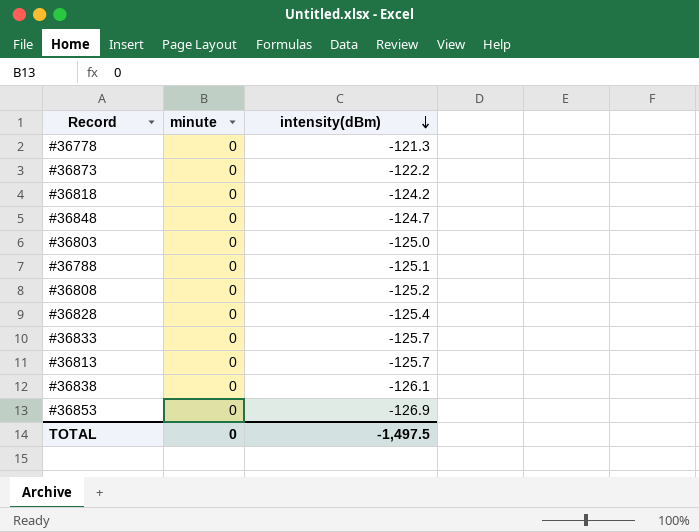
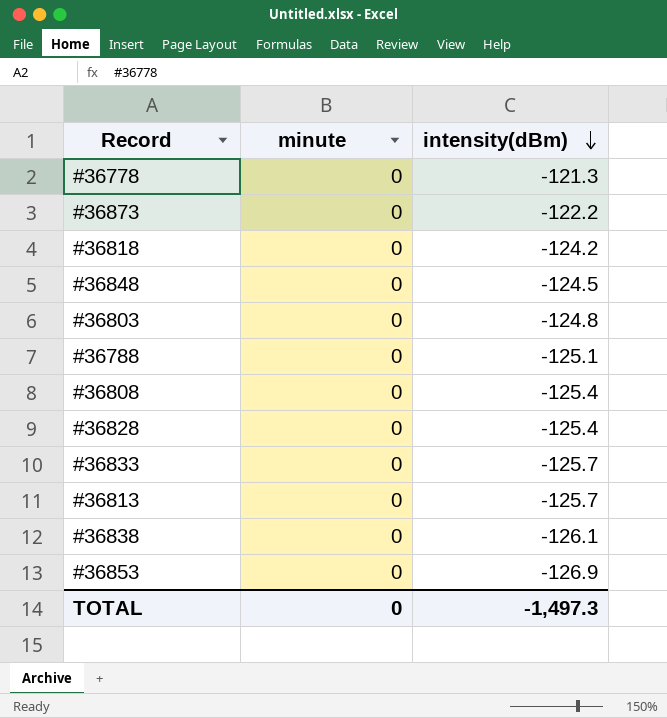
#36848 | intensity(dBm): -124.7 -> -124.5
#36803 | intensity(dBm): -125.0 -> -124.8
#36808 | intensity(dBm): -125.2 -> -125.4
TOTAL | intensity(dBm): -1,497.5 -> -1,497.3

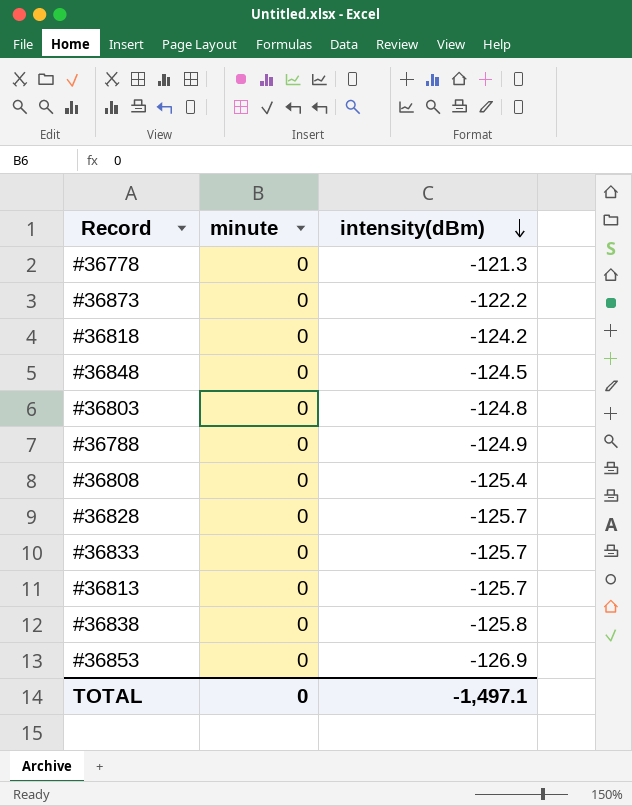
#36788 | intensity(dBm): -125.1 -> -124.9
#36828 | intensity(dBm): -125.4 -> -125.7
#36838 | intensity(dBm): -126.1 -> -125.8
TOTAL | intensity(dBm): -1,497.3 -> -1,497.1

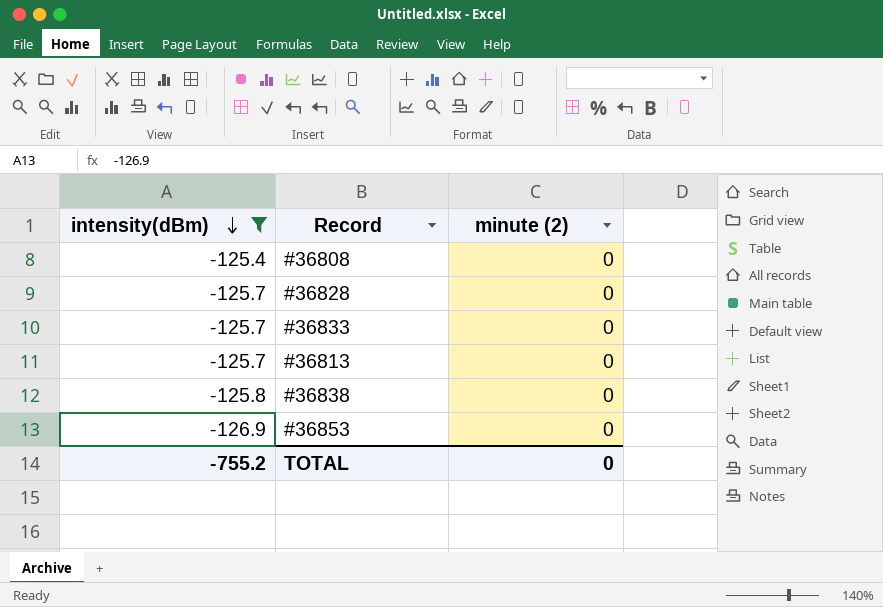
filter: none -> intensity(dBm) <= -125.4
column intensity(dBm) | position: 3 -> 1
column name: minute -> minute (2)
TOTAL | intensity(dBm): -1,497.1 -> -755.2

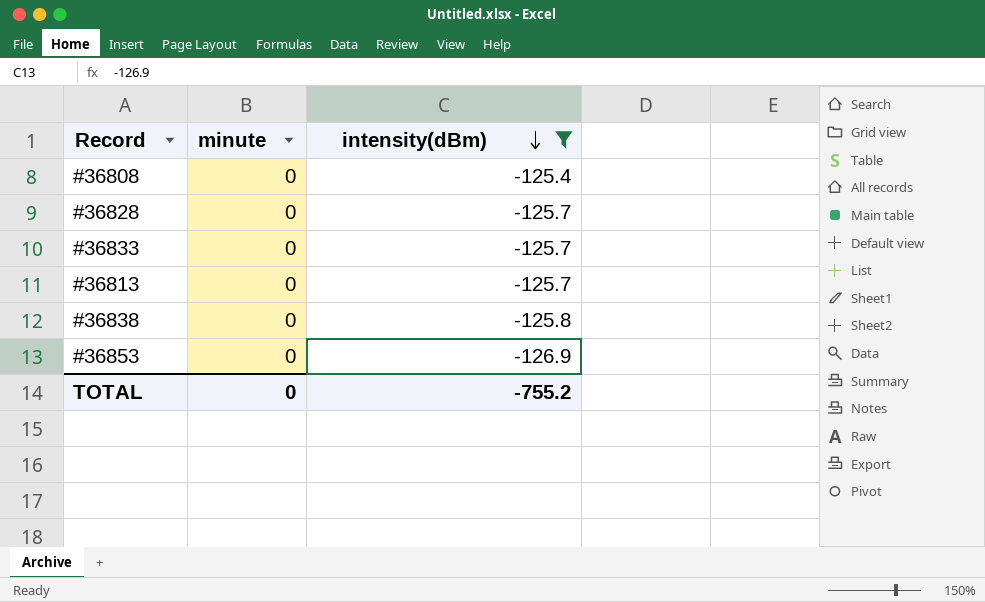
column name: minute (2) -> minute
column intensity(dBm) | position: 1 -> 3

